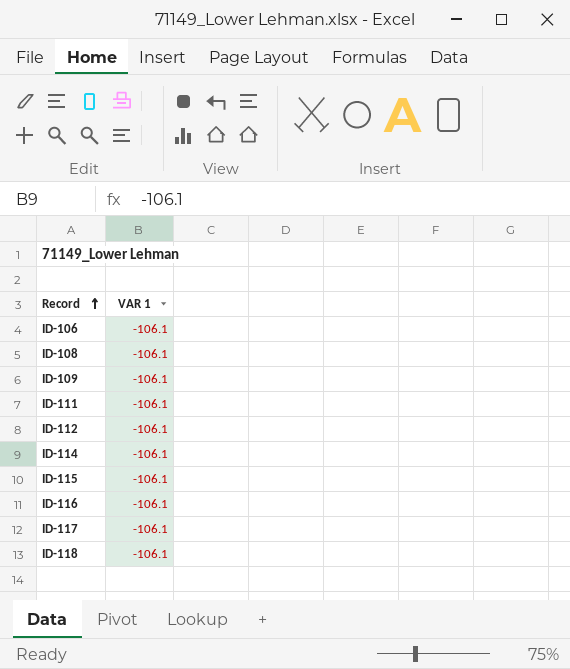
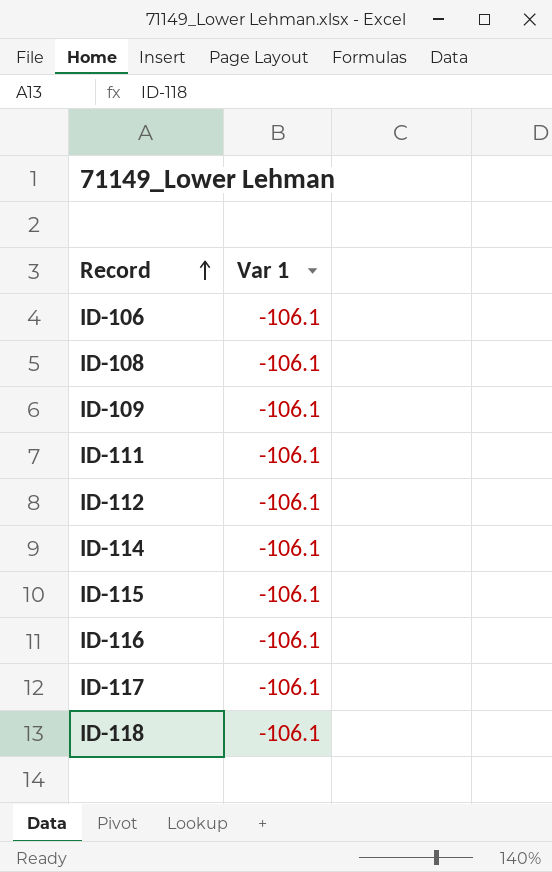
column name: VAR 1 -> Var 1

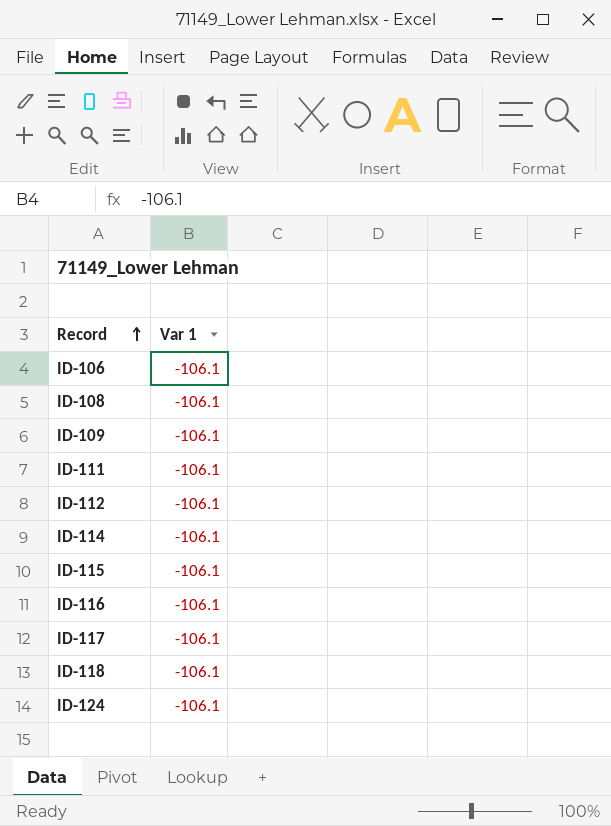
row ID-124: none -> -106.1

